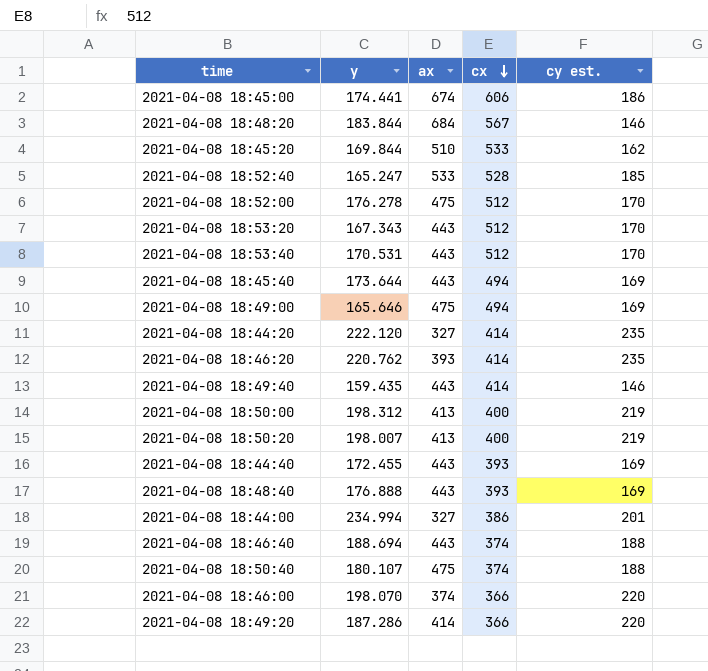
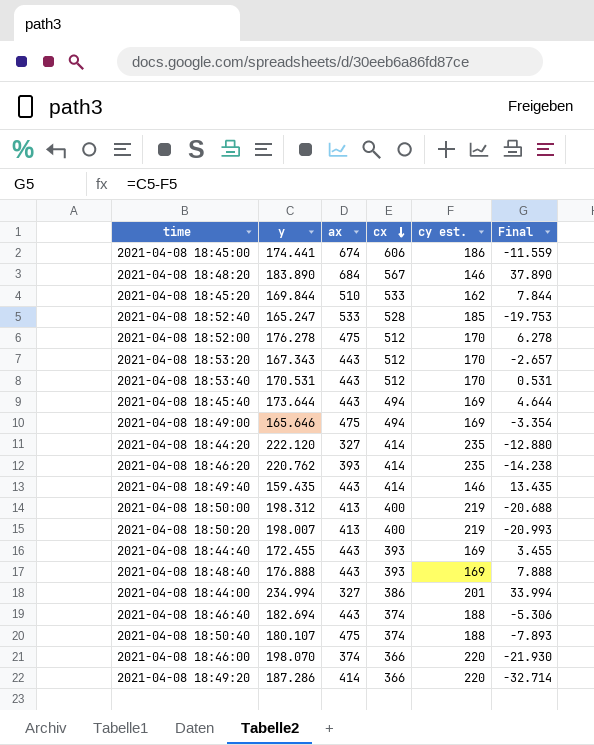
column Final | formula: none -> [y] - [cy est.]
2021-04-08 18:48:20 | y: 183.844 -> 183.890
2021-04-08 18:46:40 | y: 188.694 -> 182.694

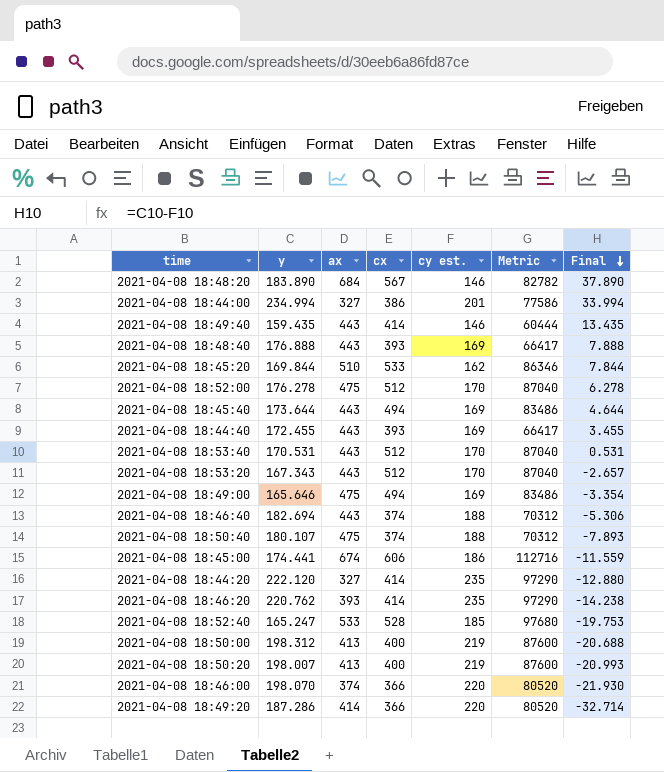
row order: cx descending -> Final descending
column Metric | formula: none -> [cx] * [cy est.]

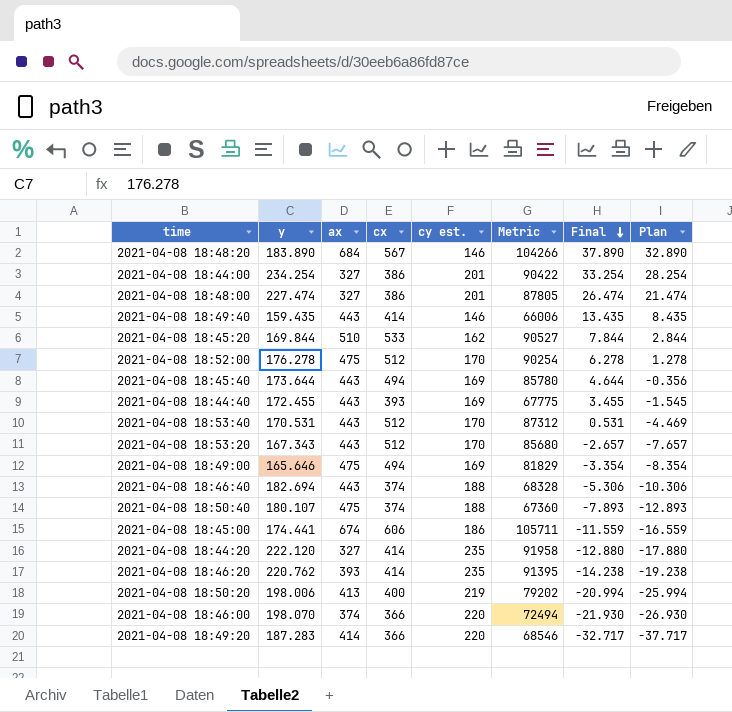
column Metric | formula: [cx] * [cy est.] -> [y] * [cx]
column Plan | formula: none -> [Final] - 5
row 2021-04-08 18:48:40: 176.888 | 443 | 393 | 169 | 66417 | 7.888 -> none
row 2021-04-08 18:52:40: 165.247 | 533 | 528 | 185 | 97680 | -19.753 -> none
row 2021-04-08 18:50:00: 198.312 | 413 | 400 | 219 | 87600 | -20.688 -> none
2021-04-08 18:44:00 | y: 234.994 -> 234.254
2021-04-08 18:44:00 | Final: 33.994 -> 33.254
row 2021-04-08 18:48:00: none -> 227.474 | 327 | 386 | 201 | 87805 | 26.474 | 21.474
2021-04-08 18:50:20 | y: 198.007 -> 198.006
2021-04-08 18:50:20 | Final: -20.993 -> -20.994
2021-04-08 18:49:20 | y: 187.286 -> 187.283
2021-04-08 18:49:20 | Final: -32.714 -> -32.717

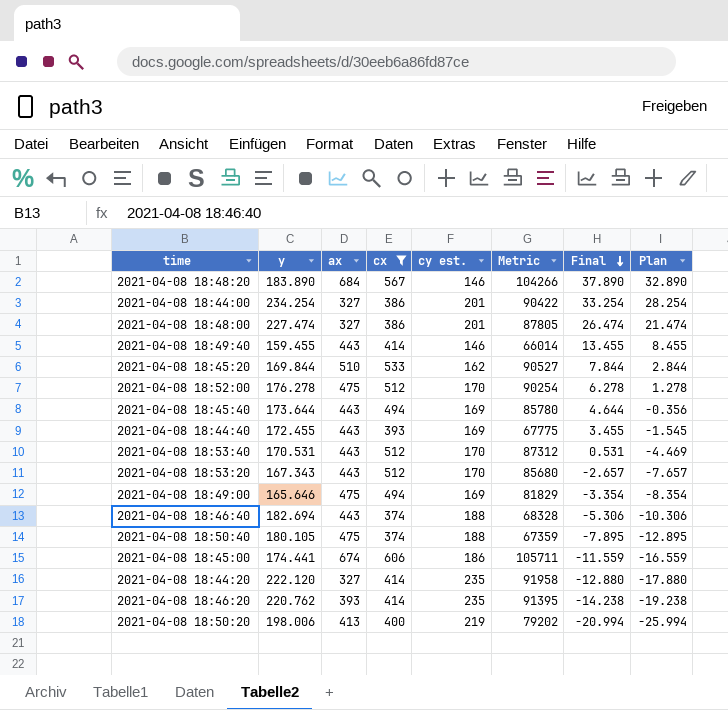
filter: none -> cx != 366
2021-04-08 18:49:40 | y: 159.435 -> 159.455
2021-04-08 18:49:40 | Metric: 66006 -> 66014
2021-04-08 18:49:40 | Final: 13.435 -> 13.455
2021-04-08 18:49:40 | Plan: 8.435 -> 8.455
2021-04-08 18:50:40 | y: 180.107 -> 180.105
2021-04-08 18:50:40 | Metric: 67360 -> 67359
2021-04-08 18:50:40 | Final: -7.893 -> -7.895
2021-04-08 18:50:40 | Plan: -12.893 -> -12.895

